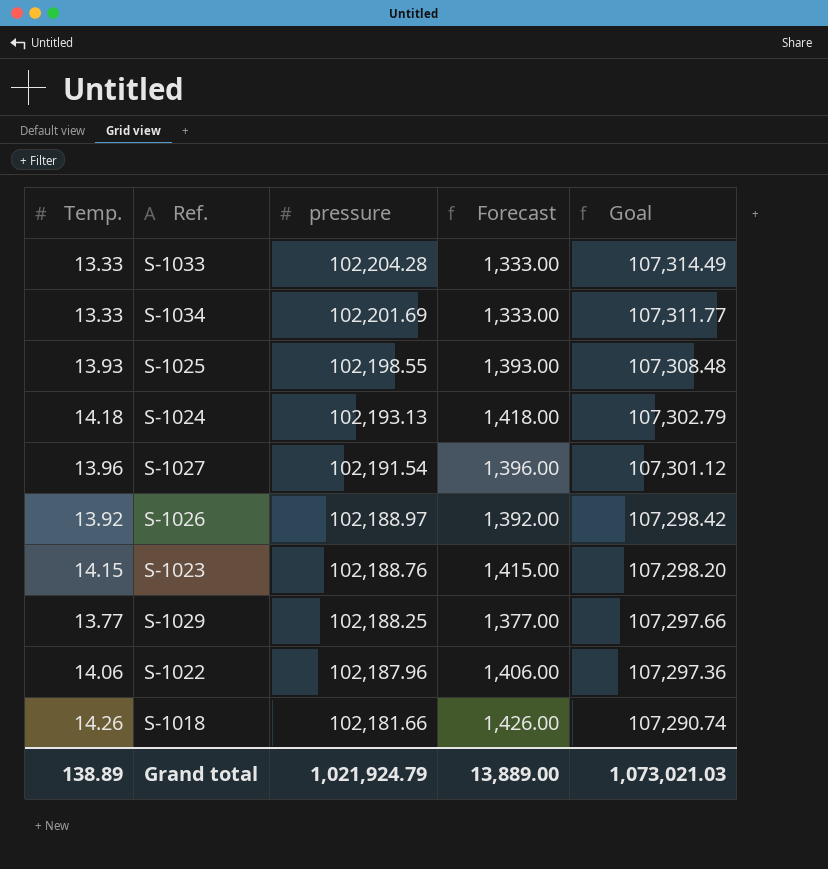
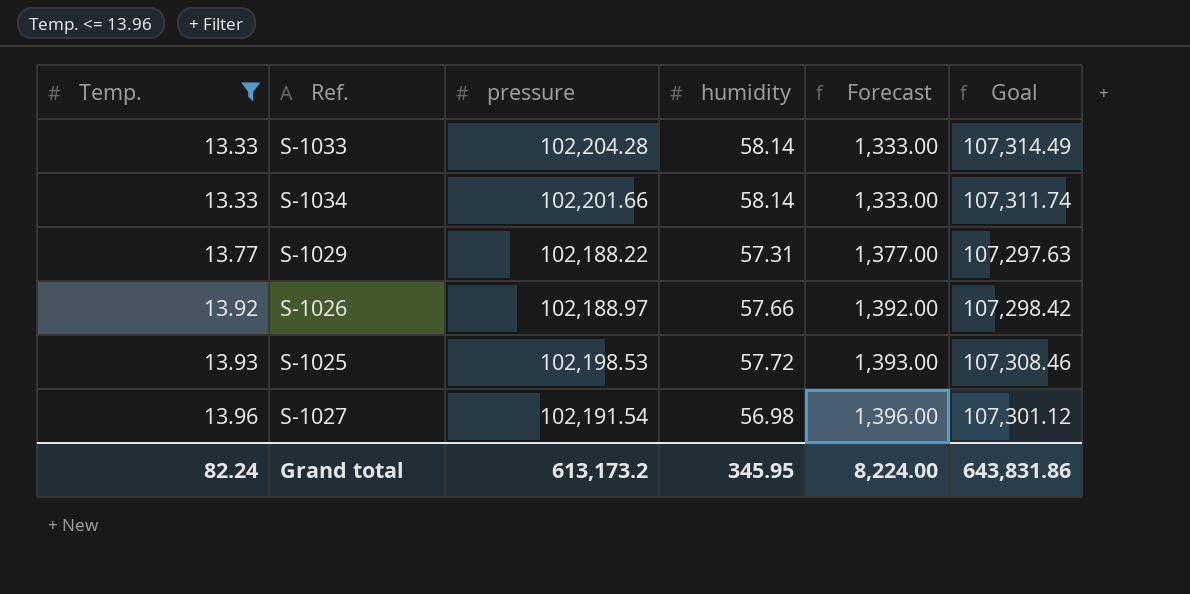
filter: none -> Temp. <= 13.96
row order: pressure descending -> Temp. ascending
column humidity | position: none -> 4
S-1034 | pressure: 102,201.69 -> 102,201.66
S-1034 | Goal: 107,311.77 -> 107,311.74
S-1029 | pressure: 102,188.25 -> 102,188.22
S-1029 | Goal: 107,297.66 -> 107,297.63
S-1025 | pressure: 102,198.55 -> 102,198.53
S-1025 | Goal: 107,308.48 -> 107,308.46
Grand total | Temp.: 138.89 -> 82.24
Grand total | pressure: 1,021,924.79 -> 613,173.2
Grand total | Forecast: 13,889.00 -> 8,224.00
Grand total | Goal: 1,073,021.03 -> 643,831.86

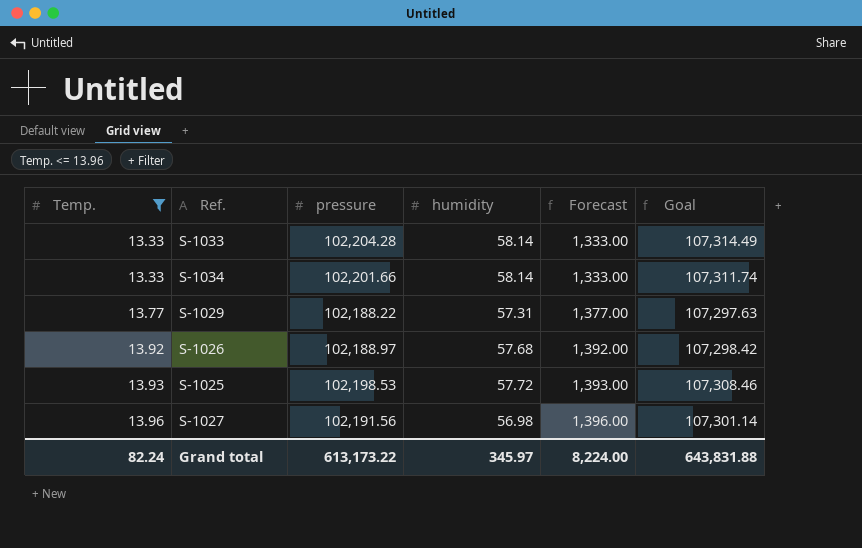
S-1026 | humidity: 57.66 -> 57.68
S-1027 | pressure: 102,191.54 -> 102,191.56
S-1027 | Goal: 107,301.12 -> 107,301.14
Grand total | pressure: 613,173.2 -> 613,173.22
Grand total | humidity: 345.95 -> 345.97
Grand total | Goal: 643,831.86 -> 643,831.88

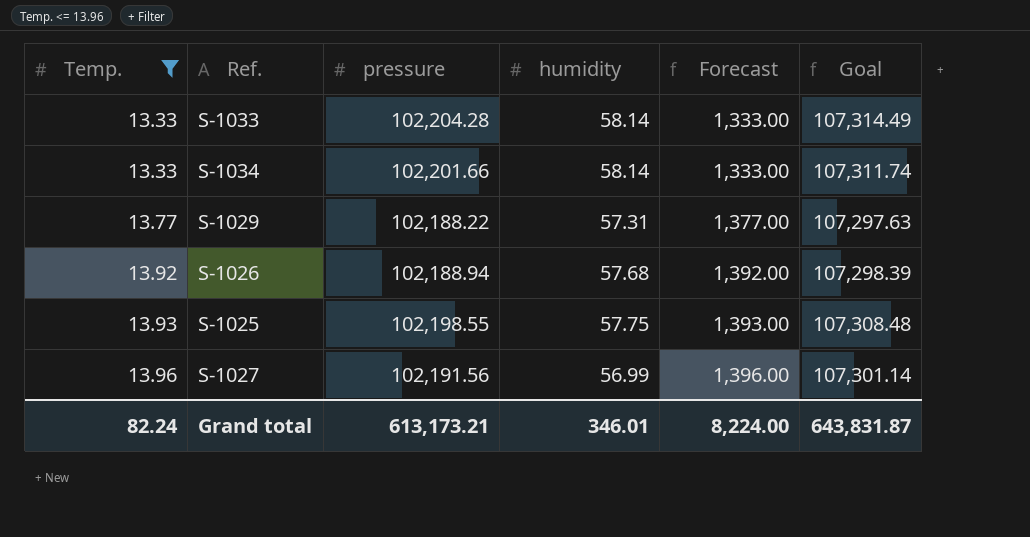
S-1026 | pressure: 102,188.97 -> 102,188.94
S-1026 | Goal: 107,298.42 -> 107,298.39
S-1025 | pressure: 102,198.53 -> 102,198.55
S-1025 | humidity: 57.72 -> 57.75
S-1025 | Goal: 107,308.46 -> 107,308.48
S-1027 | humidity: 56.98 -> 56.99
Grand total | pressure: 613,173.22 -> 613,173.21
Grand total | humidity: 345.97 -> 346.01
Grand total | Goal: 643,831.88 -> 643,831.87

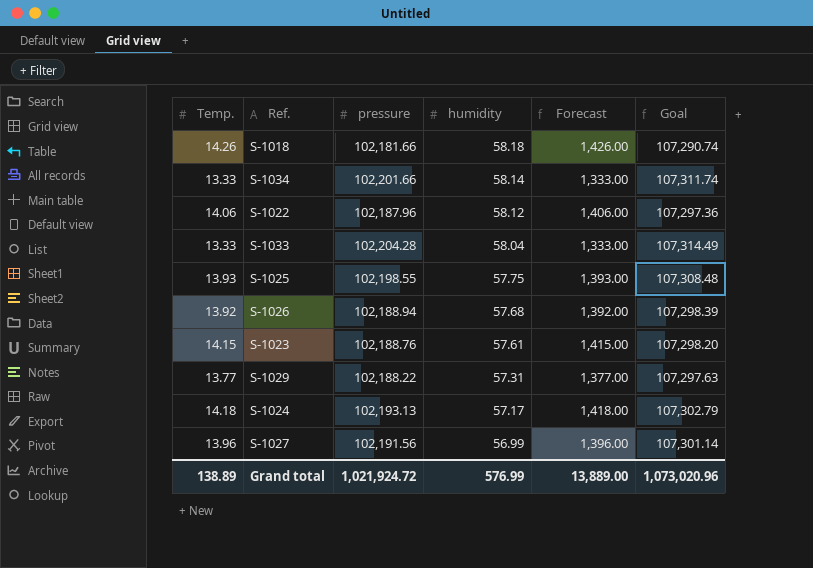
filter: Temp. <= 13.96 -> none
row order: Temp. ascending -> humidity descending
S-1033 | humidity: 58.14 -> 58.04
Grand total | Temp.: 82.24 -> 138.89
Grand total | pressure: 613,173.21 -> 1,021,924.72
Grand total | humidity: 346.01 -> 576.99
Grand total | Forecast: 8,224.00 -> 13,889.00
Grand total | Goal: 643,831.87 -> 1,073,020.96

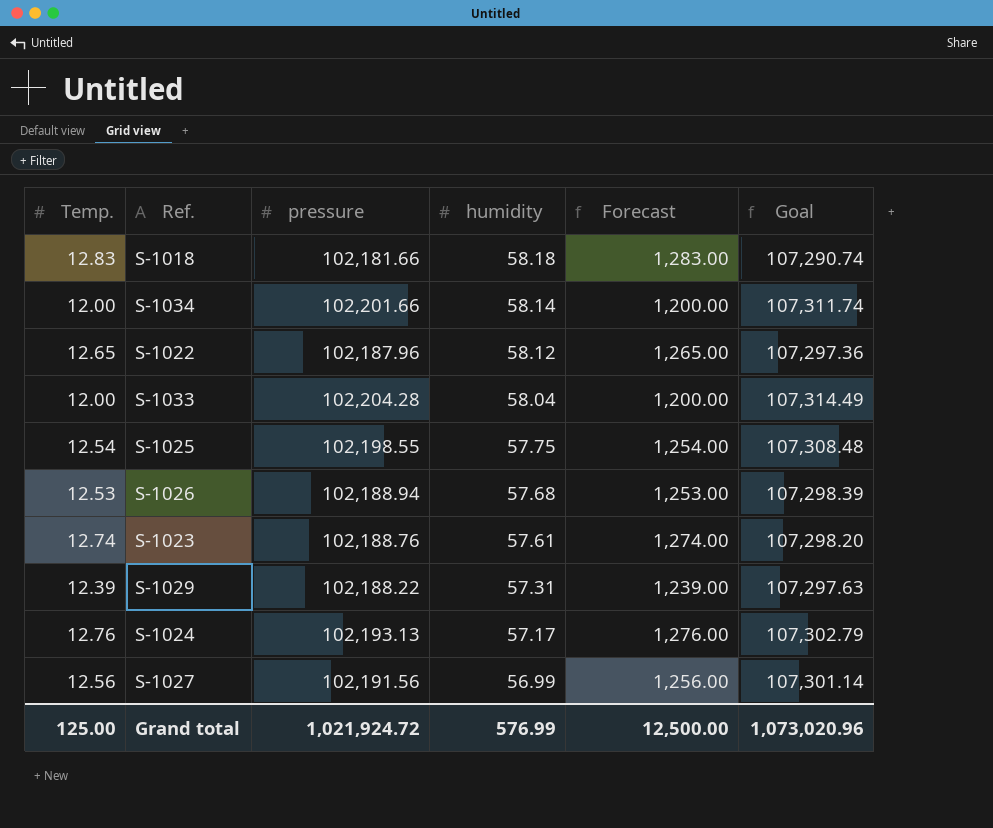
S-1018 | Temp.: 14.26 -> 12.83
S-1018 | Forecast: 1,426.00 -> 1,283.00
S-1034 | Temp.: 13.33 -> 12.00
S-1034 | Forecast: 1,333.00 -> 1,200.00
S-1022 | Temp.: 14.06 -> 12.65
S-1022 | Forecast: 1,406.00 -> 1,265.00
S-1033 | Temp.: 13.33 -> 12.00
S-1033 | Forecast: 1,333.00 -> 1,200.00
S-1025 | Temp.: 13.93 -> 12.54
S-1025 | Forecast: 1,393.00 -> 1,254.00
S-1026 | Temp.: 13.92 -> 12.53
S-1026 | Forecast: 1,392.00 -> 1,253.00
S-1023 | Temp.: 14.15 -> 12.74
S-1023 | Forecast: 1,415.00 -> 1,274.00
S-1029 | Temp.: 13.77 -> 12.39
S-1029 | Forecast: 1,377.00 -> 1,239.00
S-1024 | Temp.: 14.18 -> 12.76
S-1024 | Forecast: 1,418.00 -> 1,276.00
S-1027 | Temp.: 13.96 -> 12.56
S-1027 | Forecast: 1,396.00 -> 1,256.00
Grand total | Temp.: 138.89 -> 125.00
Grand total | Forecast: 13,889.00 -> 12,500.00

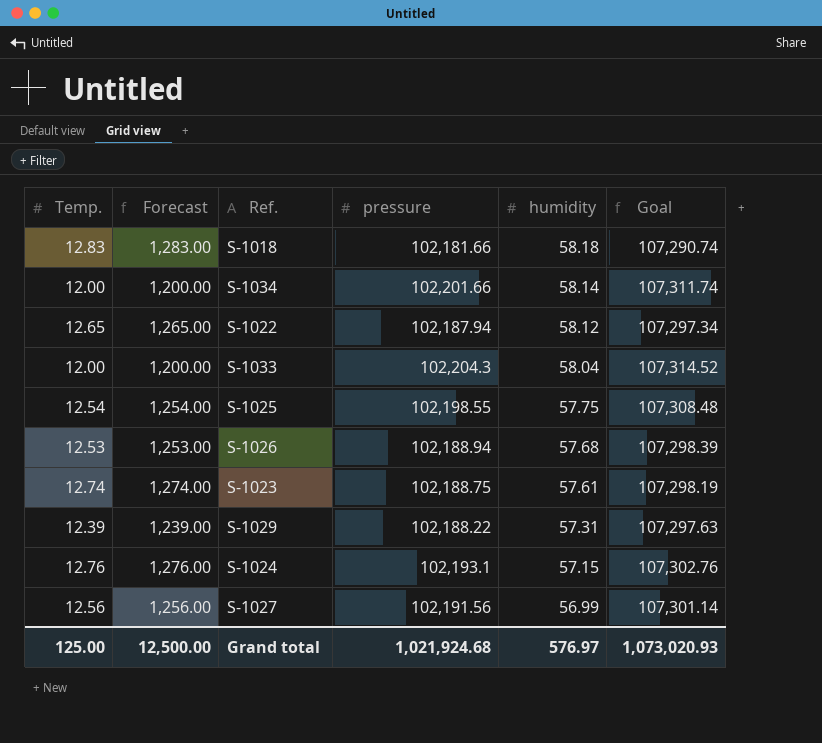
column Forecast | position: 5 -> 2
S-1022 | pressure: 102,187.96 -> 102,187.94
S-1022 | Goal: 107,297.36 -> 107,297.34
S-1033 | pressure: 102,204.28 -> 102,204.3
S-1033 | Goal: 107,314.49 -> 107,314.52
S-1023 | pressure: 102,188.76 -> 102,188.75
S-1023 | Goal: 107,298.20 -> 107,298.19
S-1024 | pressure: 102,193.13 -> 102,193.1
S-1024 | humidity: 57.17 -> 57.15
S-1024 | Goal: 107,302.79 -> 107,302.76
Grand total | pressure: 1,021,924.72 -> 1,021,924.68
Grand total | humidity: 576.99 -> 576.97
Grand total | Goal: 1,073,020.96 -> 1,073,020.93

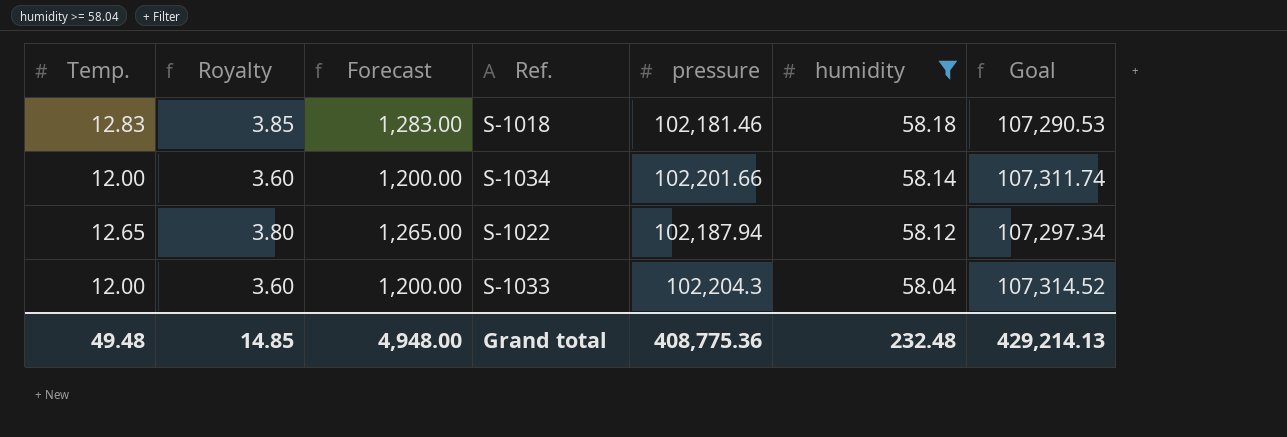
filter: none -> humidity >= 58.04
column Royalty | formula: none -> [Temp.] * 0.3
S-1018 | pressure: 102,181.66 -> 102,181.46
S-1018 | Goal: 107,290.74 -> 107,290.53
Grand total | Temp.: 125.00 -> 49.48
Grand total | Forecast: 12,500.00 -> 4,948.00
Grand total | pressure: 1,021,924.68 -> 408,775.36
Grand total | humidity: 576.97 -> 232.48
Grand total | Goal: 1,073,020.93 -> 429,214.13

